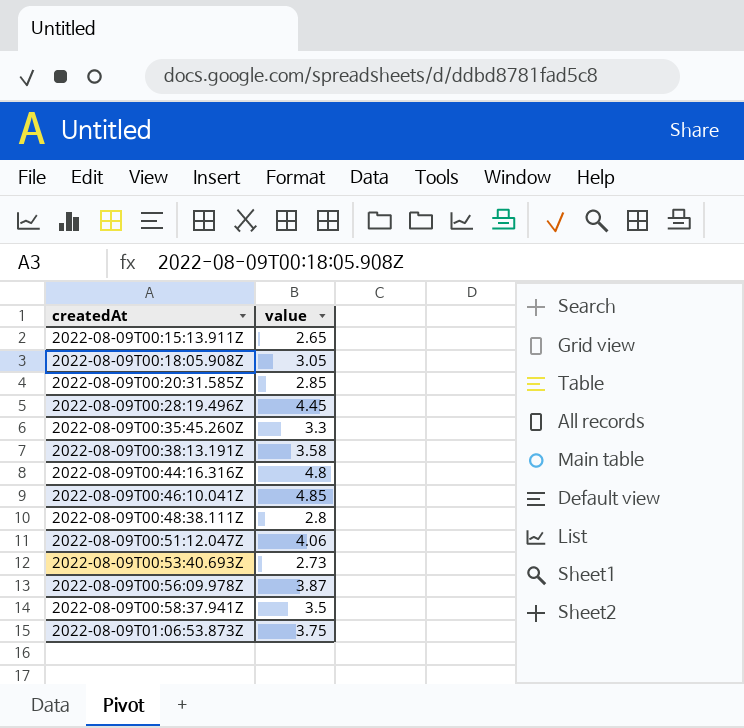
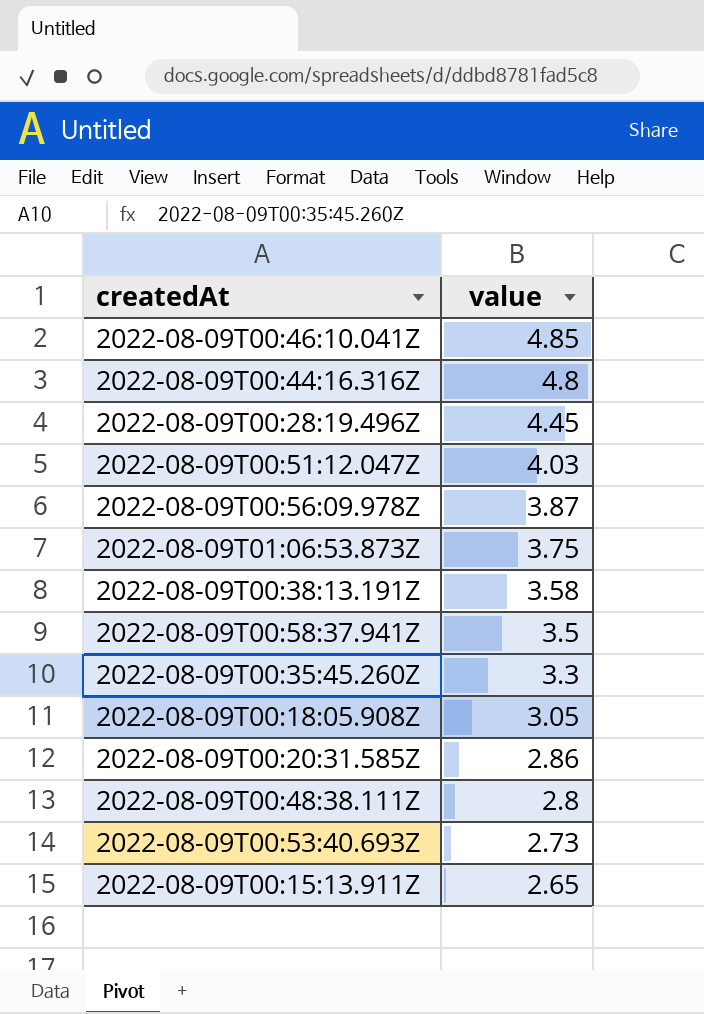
row order: createdAt ascending -> value descending
2022-08-09T00:51:12.047Z | value: 4.06 -> 4.03
2022-08-09T00:20:31.585Z | value: 2.85 -> 2.86

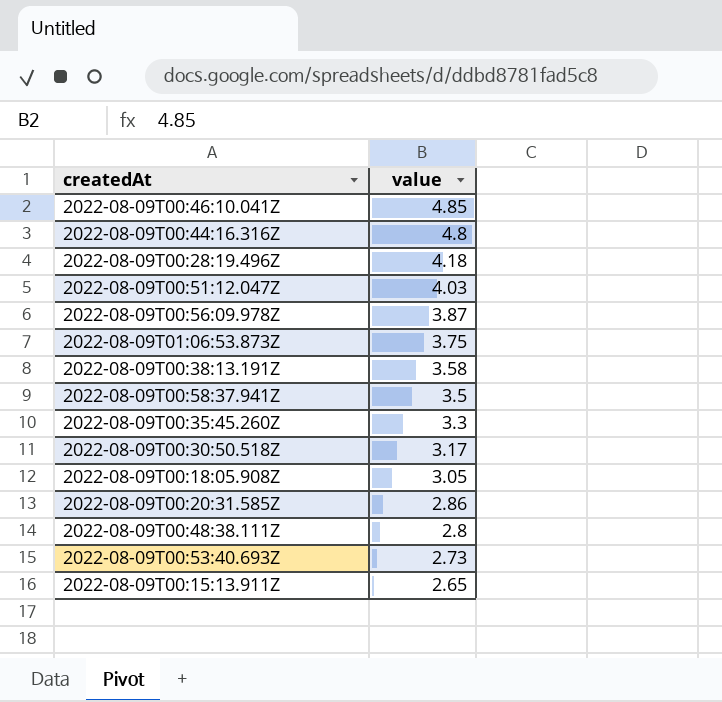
2022-08-09T00:28:19.496Z | value: 4.45 -> 4.18
row 2022-08-09T00:30:50.518Z: none -> 3.17

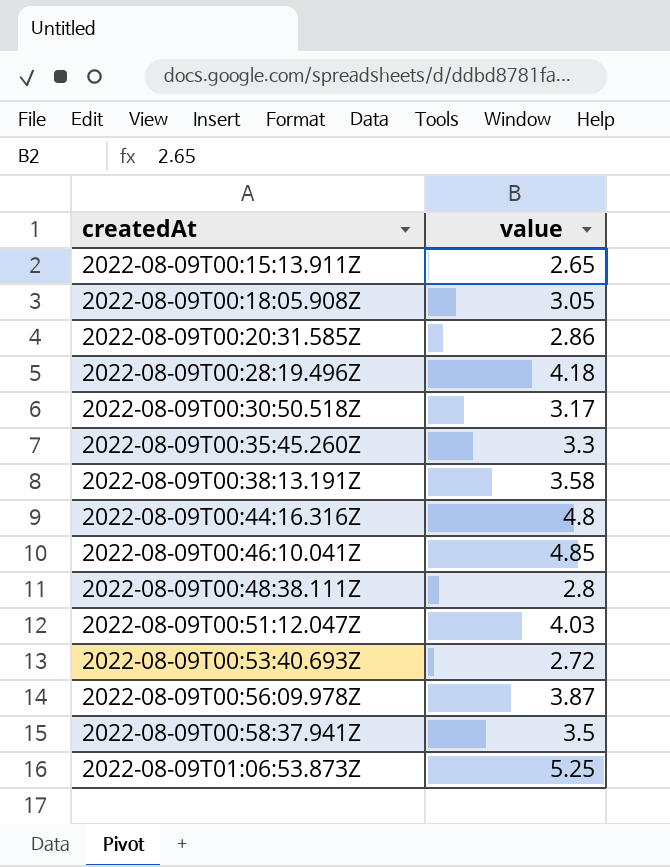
row order: value descending -> createdAt ascending
2022-08-09T00:53:40.693Z | value: 2.73 -> 2.72
2022-08-09T01:06:53.873Z | value: 3.75 -> 5.25

